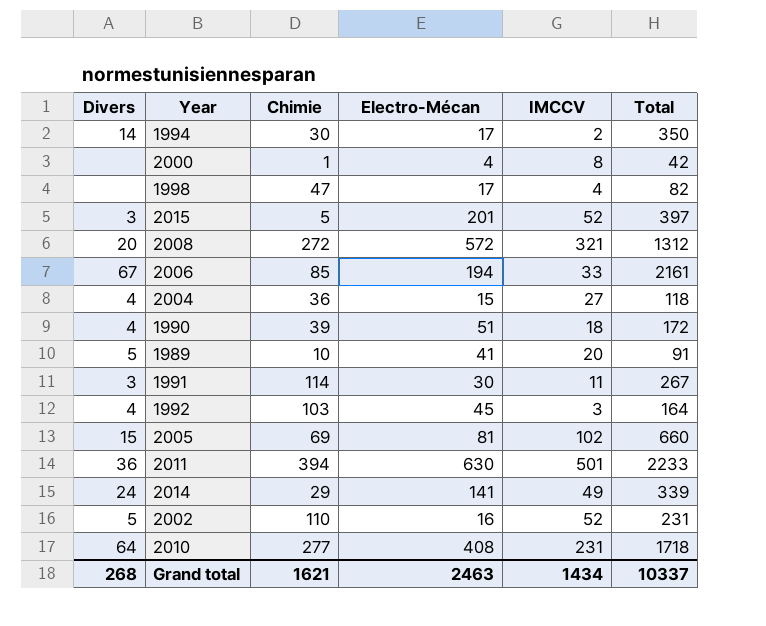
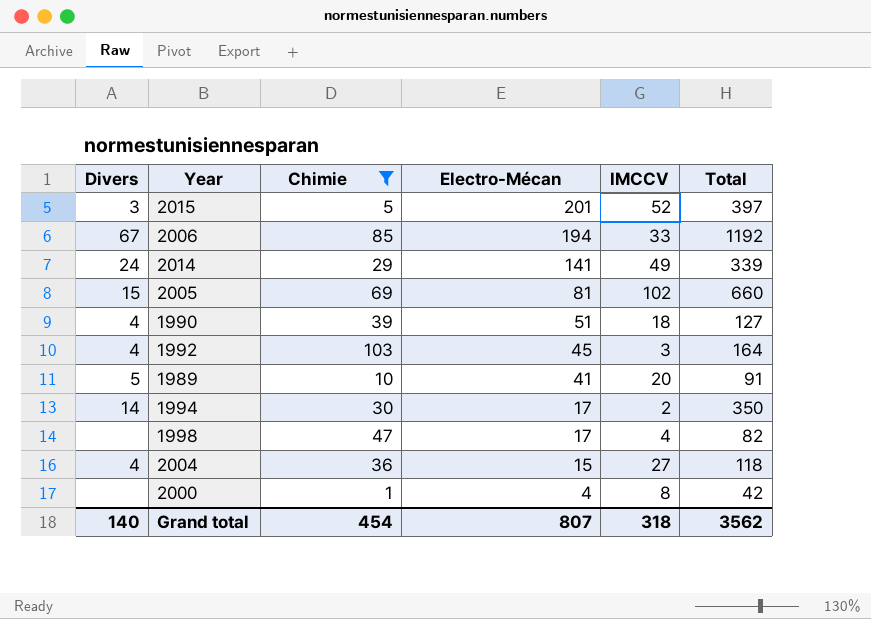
filter: none -> Chimie <= 103
row order: none -> Electro-Mécan descending
2006 | Total: 2161 -> 1192
1990 | Total: 172 -> 127
Grand total | Divers: 268 -> 140
Grand total | Chimie: 1621 -> 454
Grand total | Electro-Mécan: 2463 -> 807
Grand total | IMCCV: 1434 -> 318
Grand total | Total: 10337 -> 3562

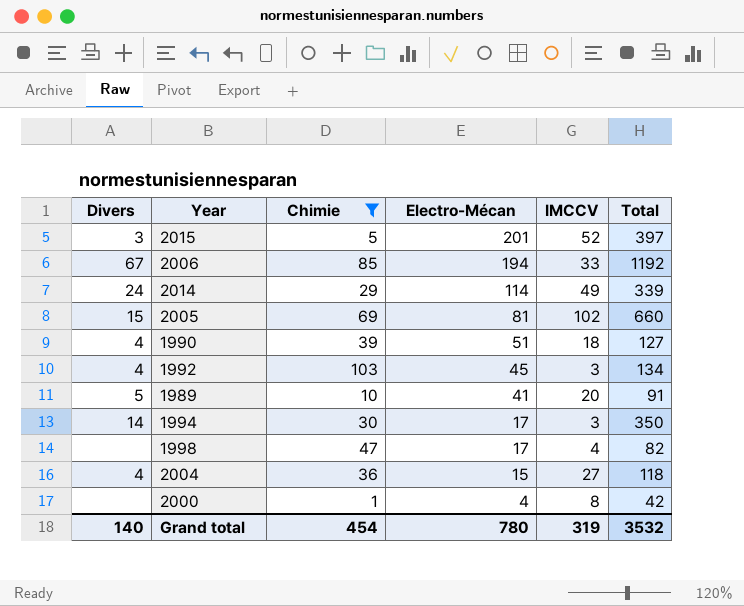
2014 | Electro-Mécan: 141 -> 114
1992 | Total: 164 -> 134
1994 | IMCCV: 2 -> 3
Grand total | Electro-Mécan: 807 -> 780
Grand total | IMCCV: 318 -> 319
Grand total | Total: 3562 -> 3532

